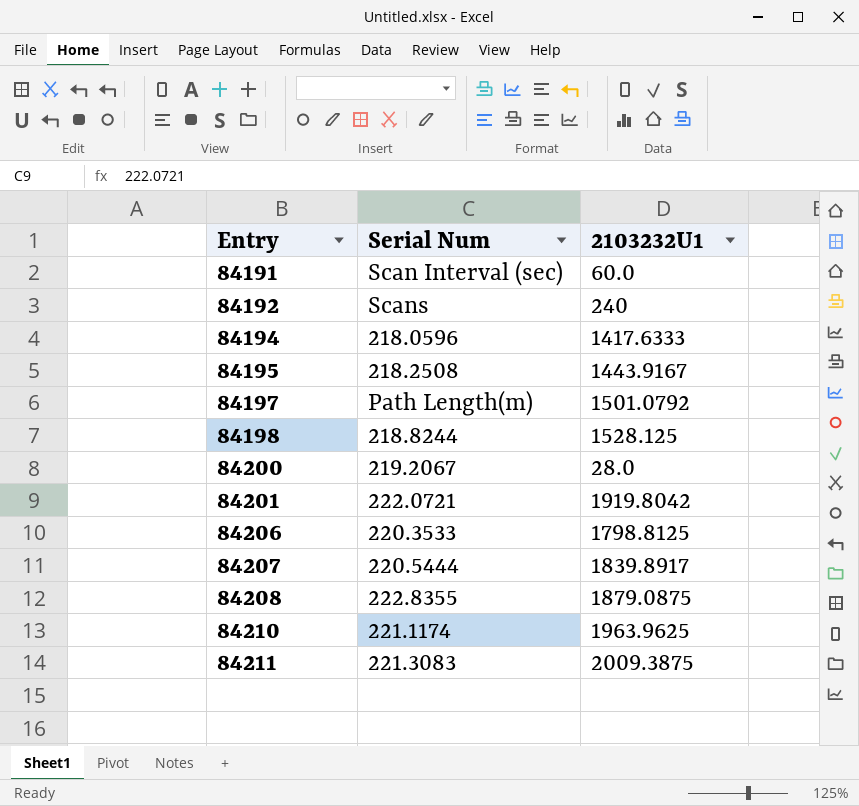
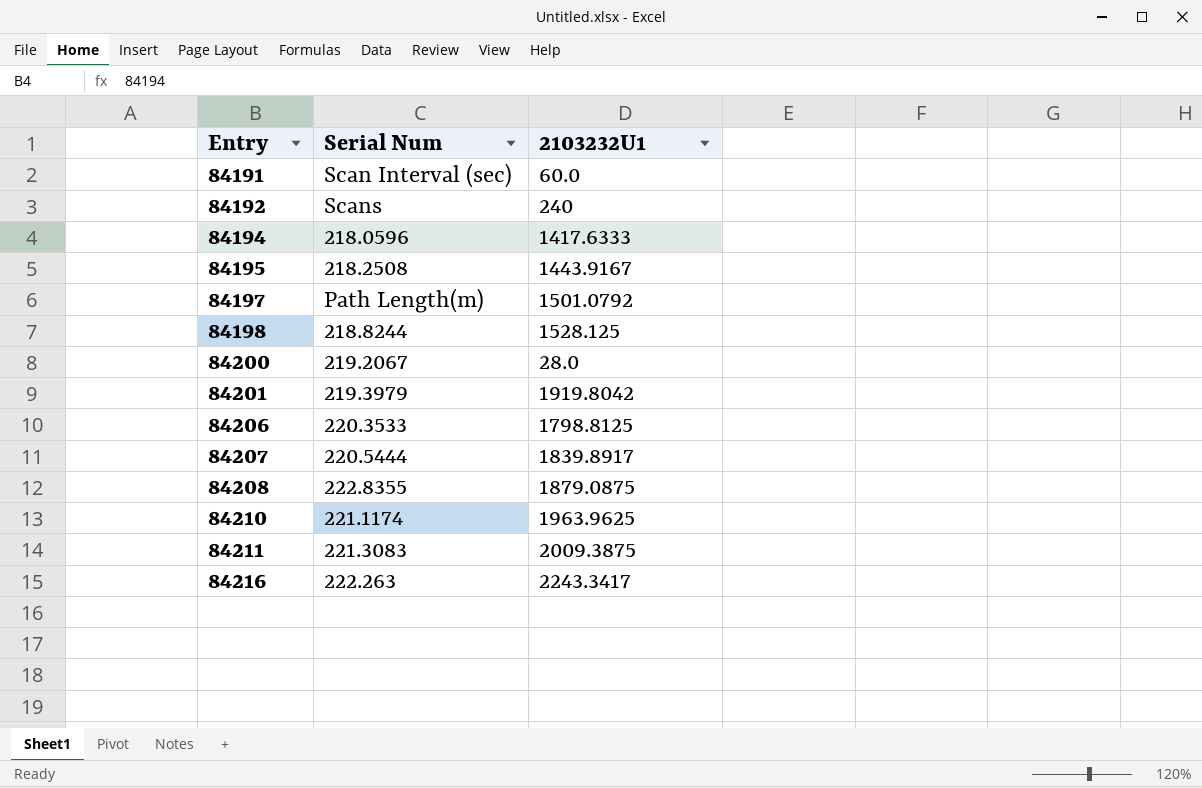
84201 | Serial Num: 222.0721 -> 219.3979
row 84216: none -> 222.263 | 2243.3417

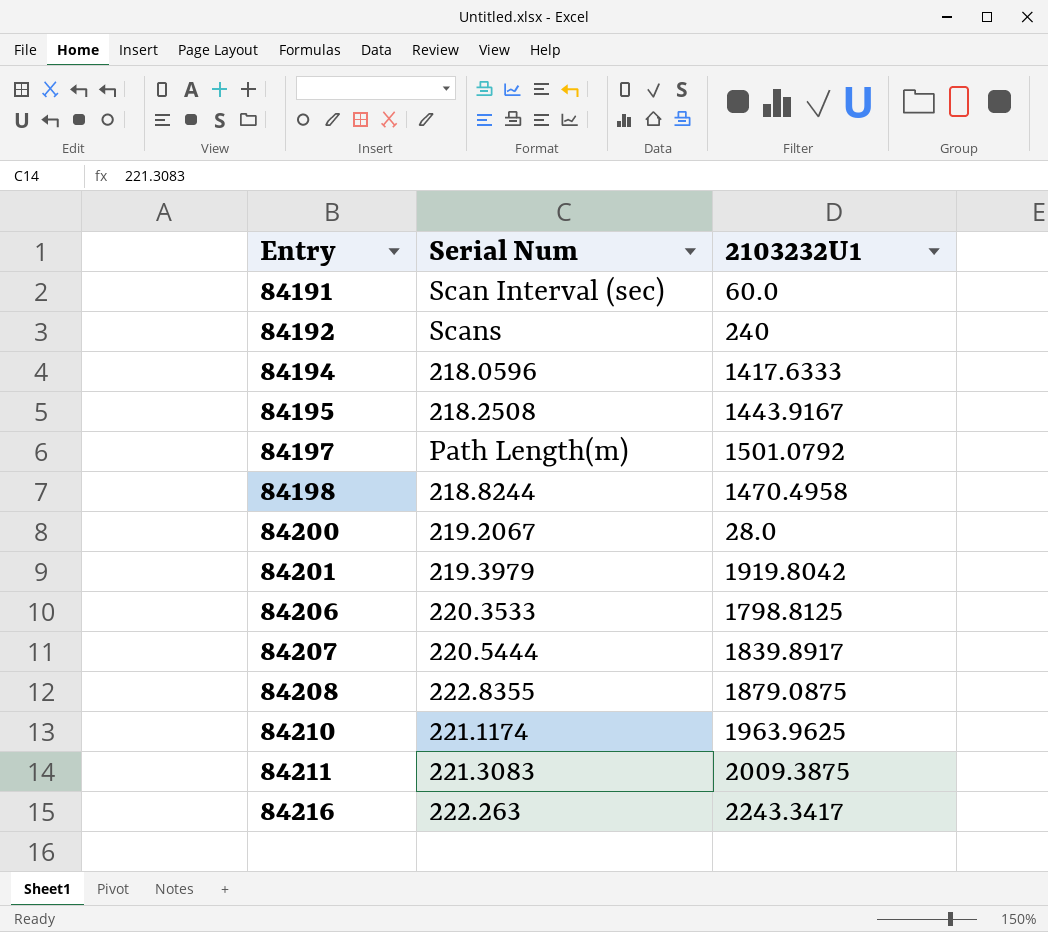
84198 | 2103232U1: 1528.125 -> 1470.4958

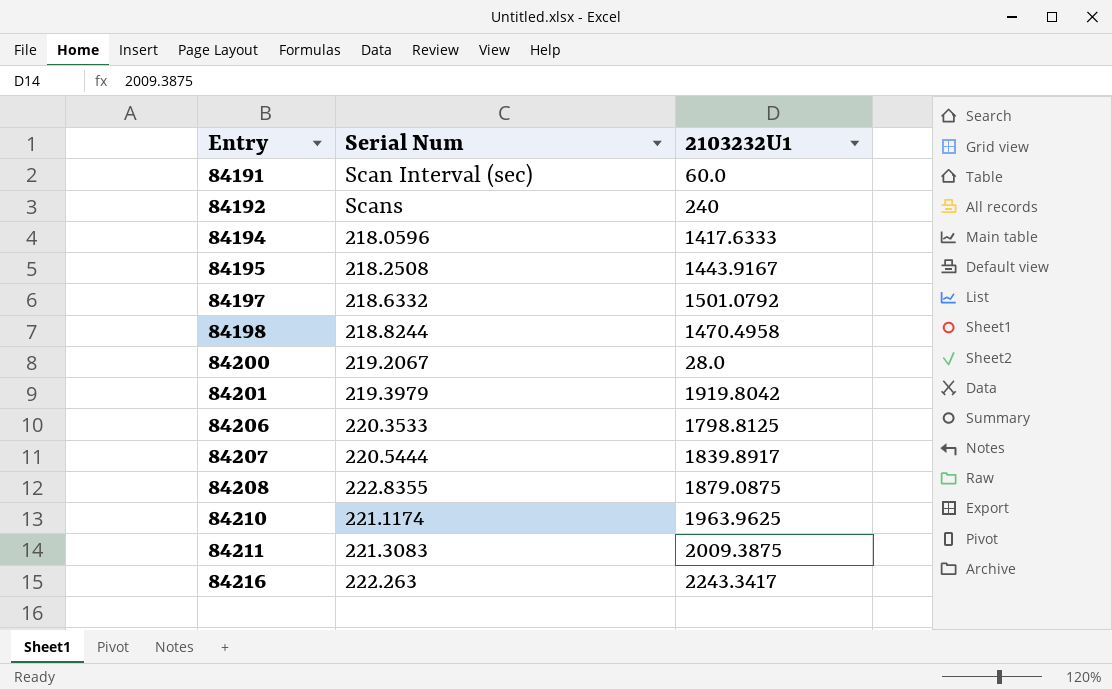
84197 | Serial Num: Path Length(m) -> 218.6332

